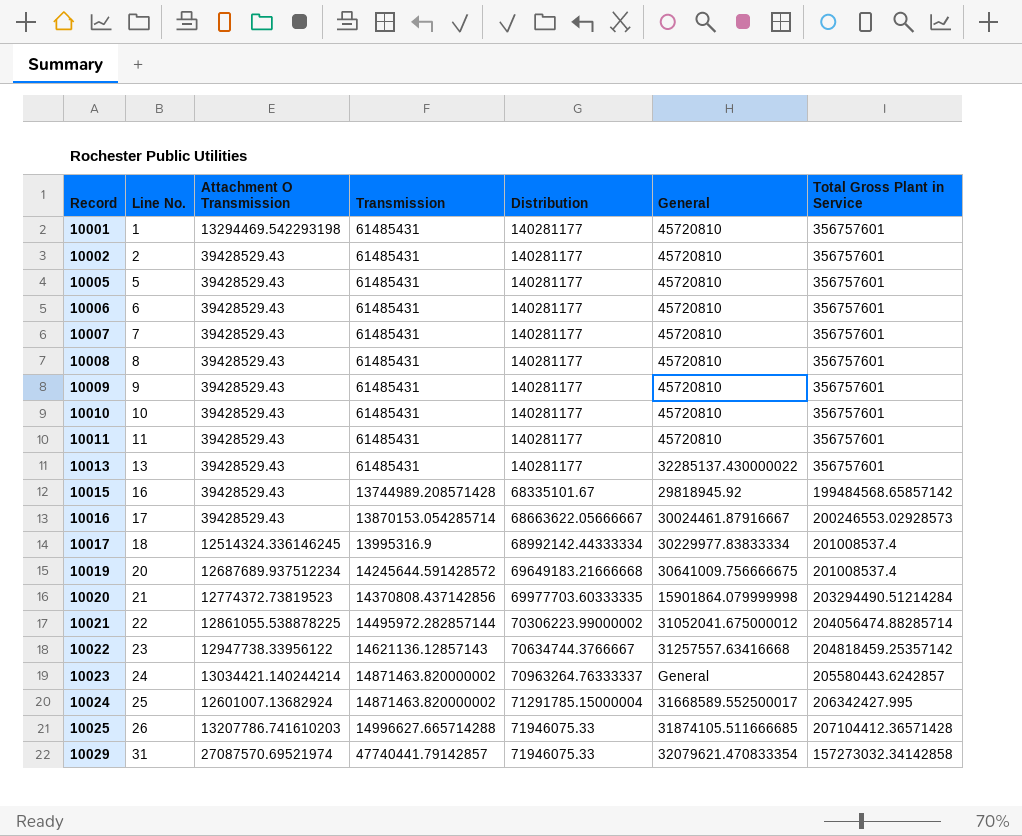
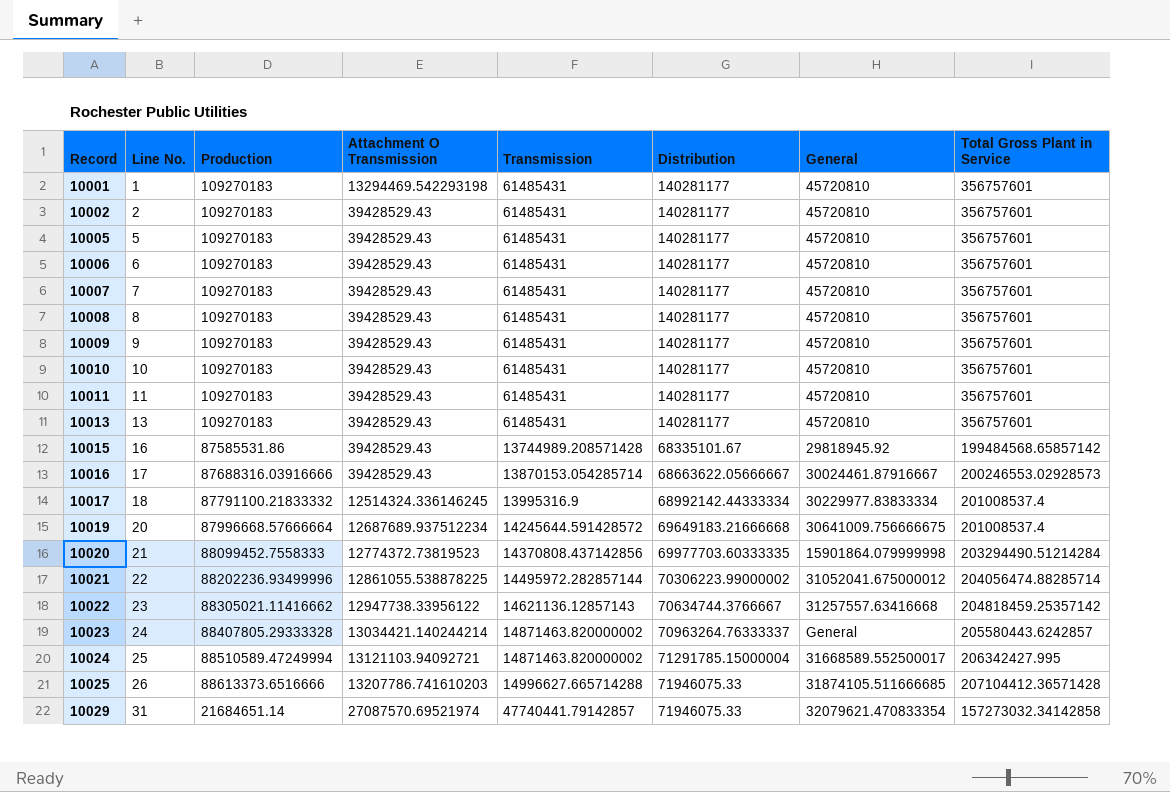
column Production | position: none -> 3
10013 | General: 32285137.430000022 -> 45720810
10024 | Attachment O Transmission: 12601007.13682924 -> 13121103.94092721

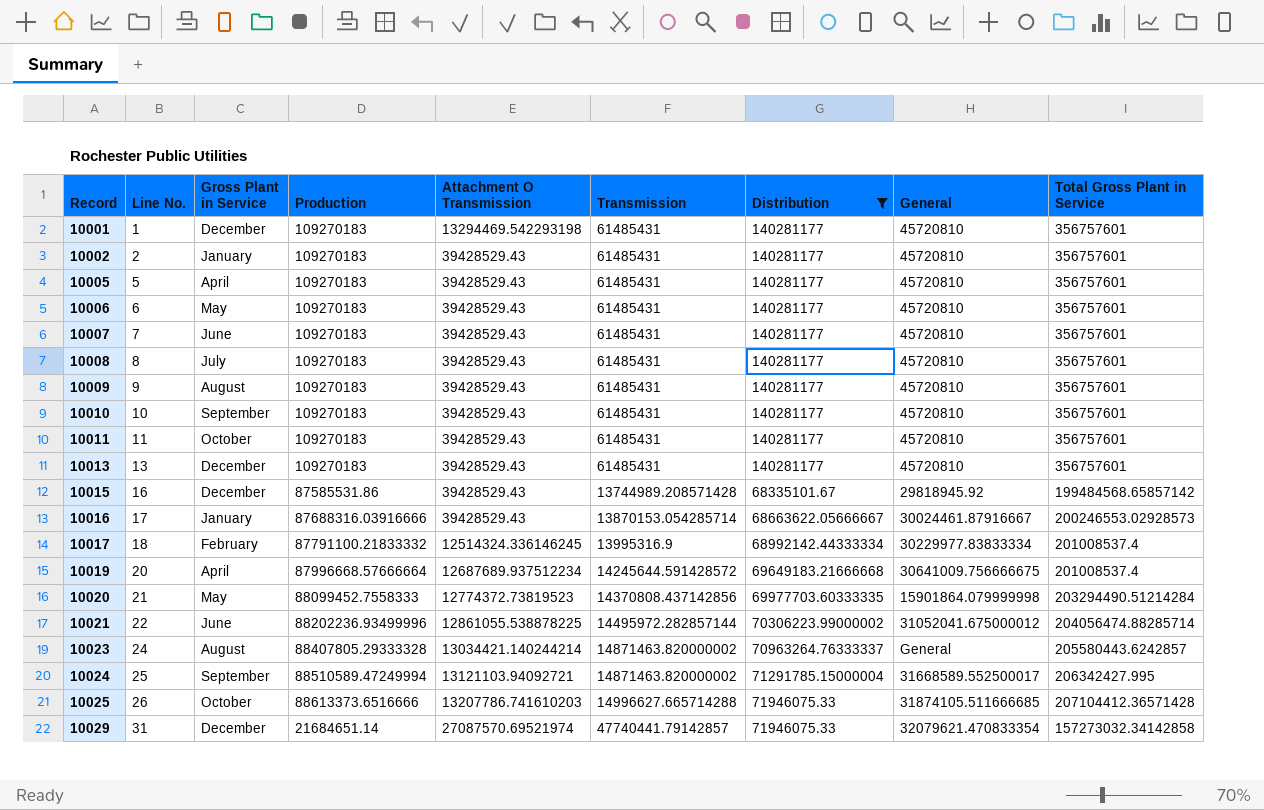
filter: none -> Distribution != 70634744.3766667
column Gross Plant in Service | position: none -> 3

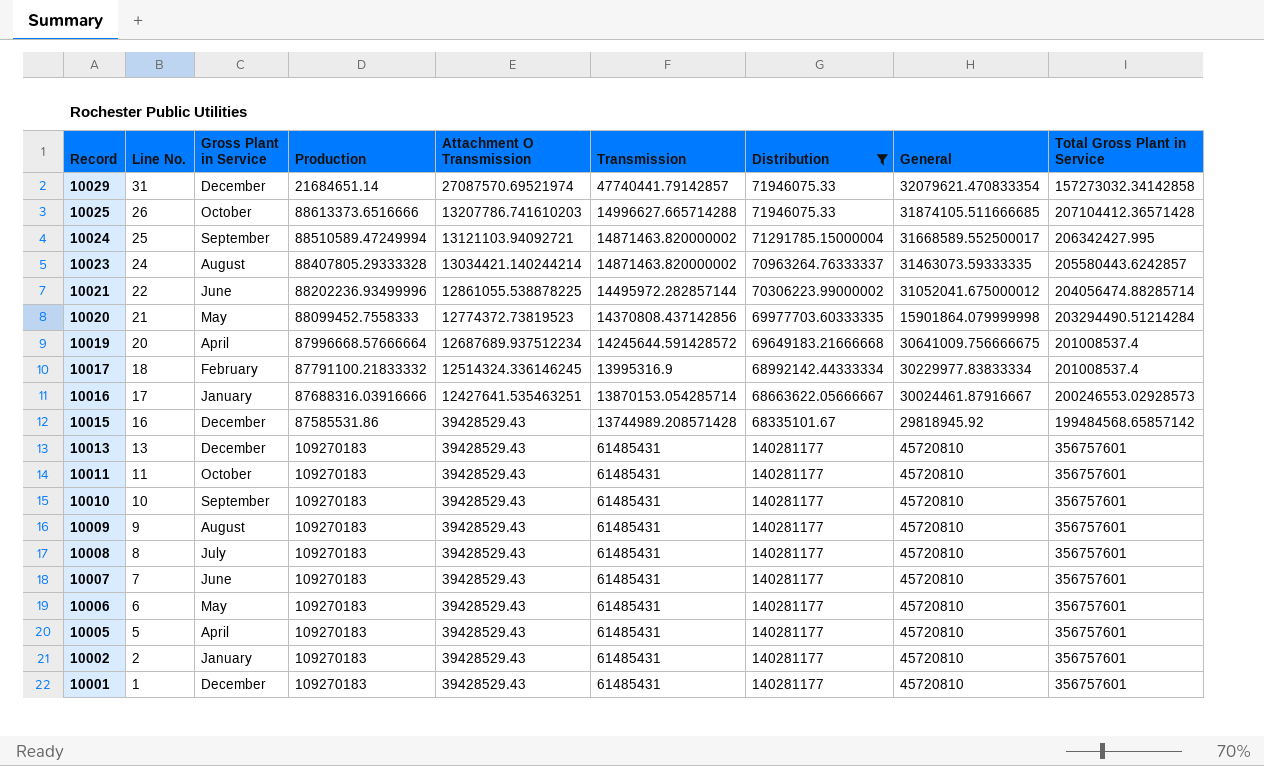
row order: Record ascending -> Record descending
10023 | General: General -> 31463073.59333335
10016 | Attachment O Transmission: 39428529.43 -> 12427641.535463251
10001 | Attachment O Transmission: 13294469.542293198 -> 39428529.43

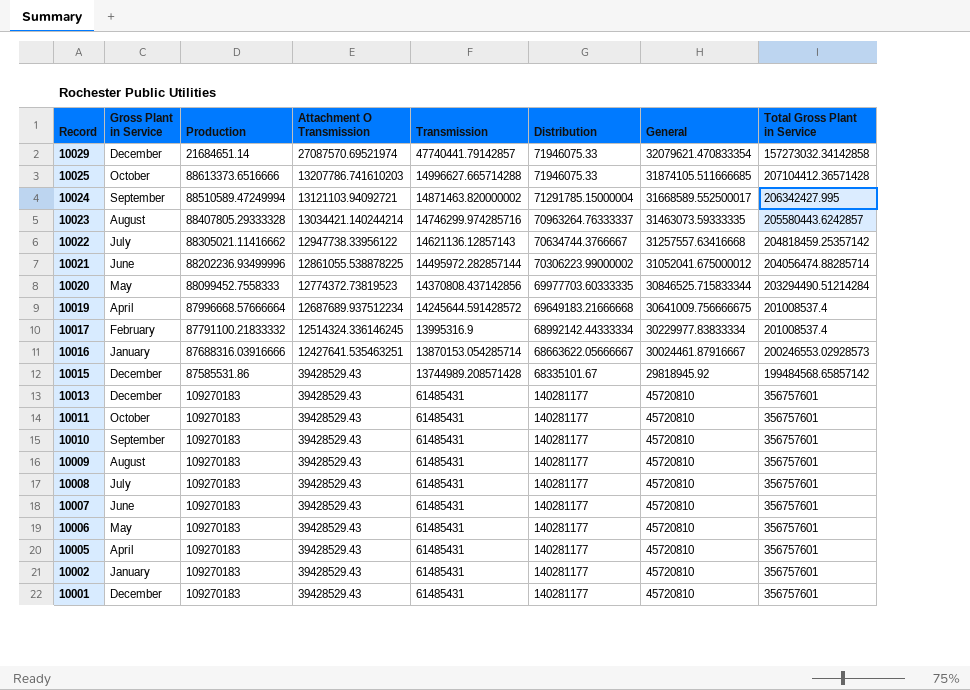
filter: Distribution != 70634744.3766667 -> none
column Line No. | position: 2 -> none
10023 | Transmission: 14871463.820000002 -> 14746299.974285716
10020 | General: 15901864.079999998 -> 30846525.715833344

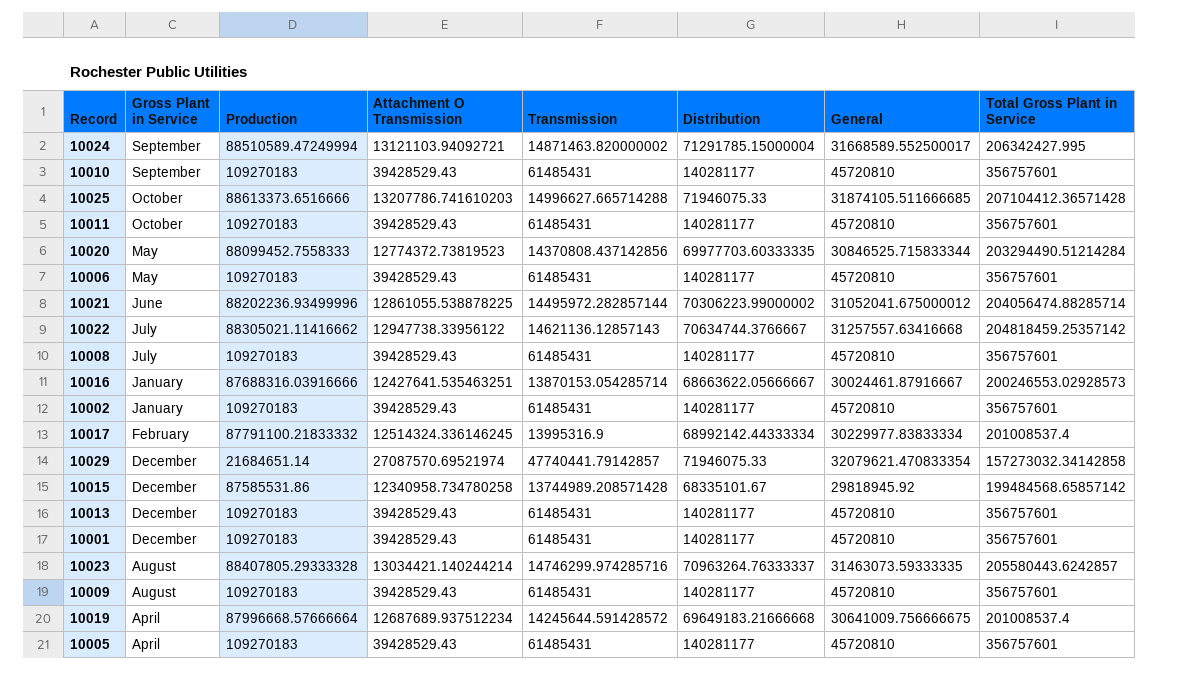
row order: Record descending -> Gross Plant in Service descending
row 10007: June | 109270183 | 39428529.43 | 61485431 | 140281177 | 45720810 | 356757601 -> none
10015 | Attachment O Transmission: 39428529.43 -> 12340958.734780258

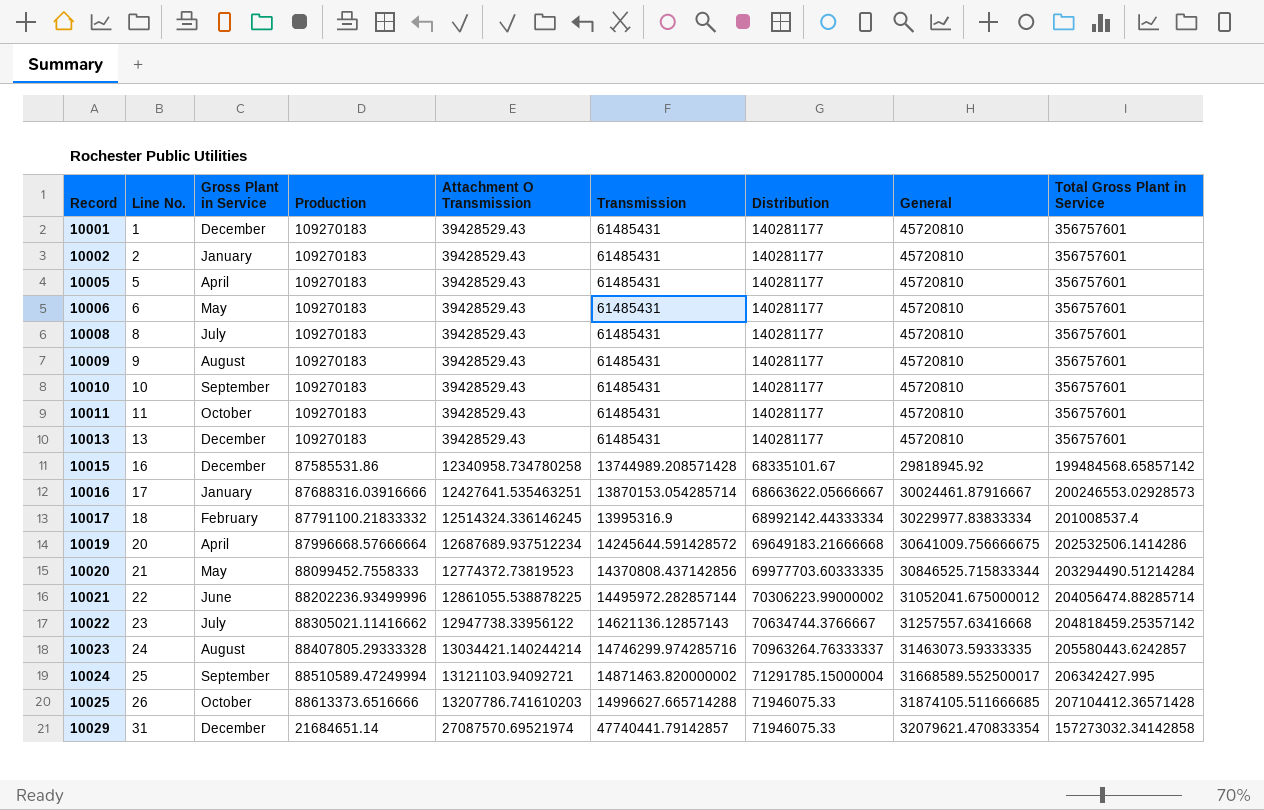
row order: Gross Plant in Service descending -> Record ascending
column Line No. | position: none -> 2
10019 | Total Gross Plant in Service: 201008537.4 -> 202532506.1414286

